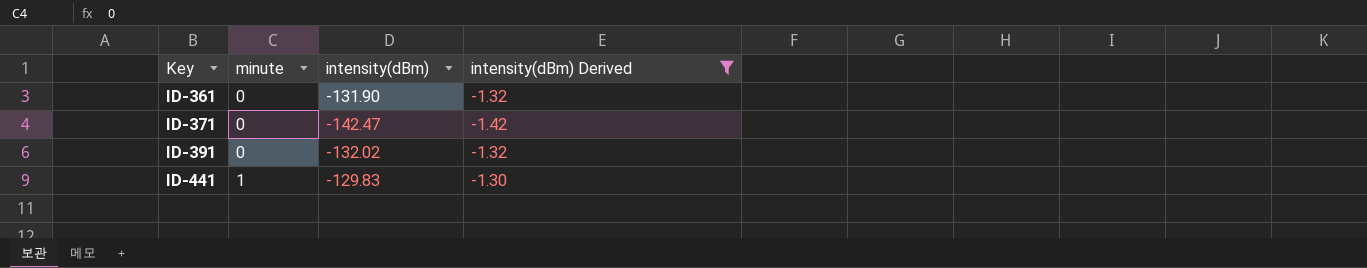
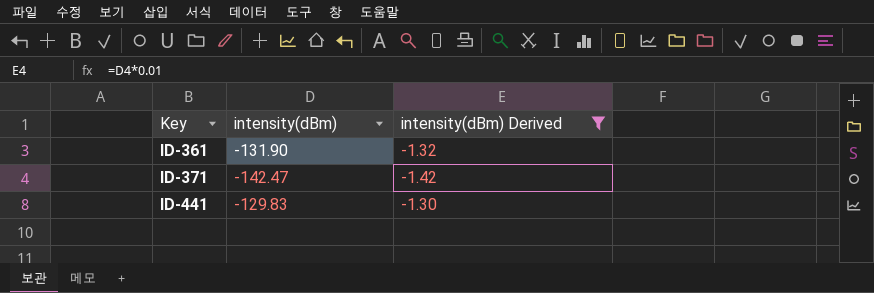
column minute | position: 2 -> none
row ID-391: 0 | -132.02 | -1.32 -> none

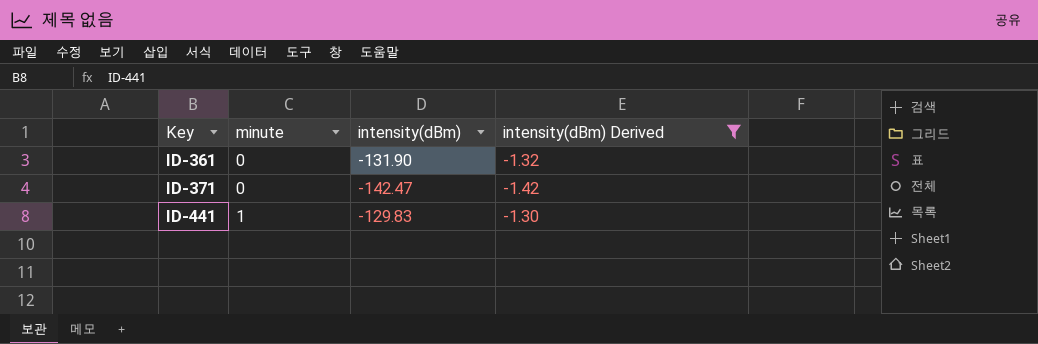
column minute | position: none -> 2

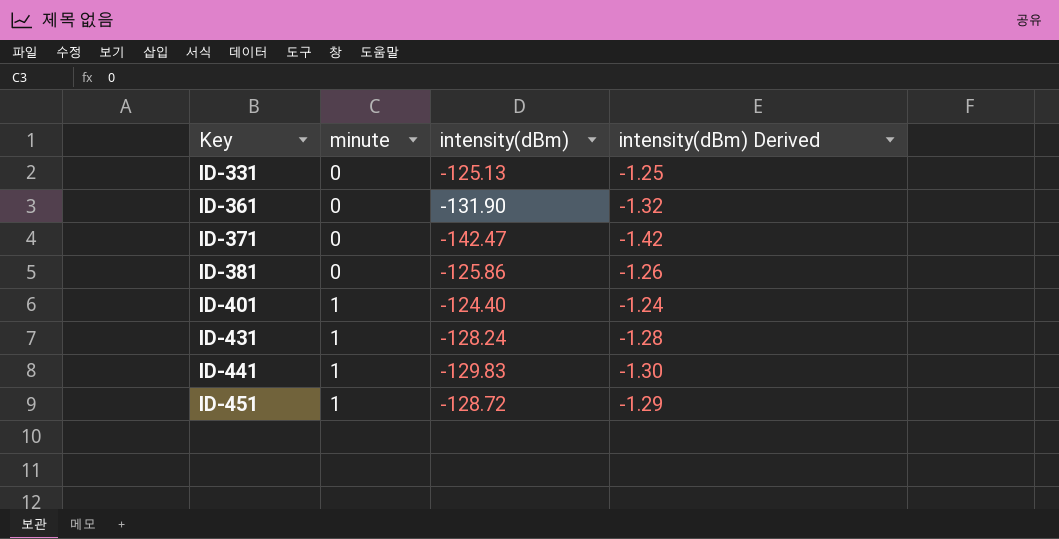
filter: intensity(dBm) Derived <= -1.30 -> none

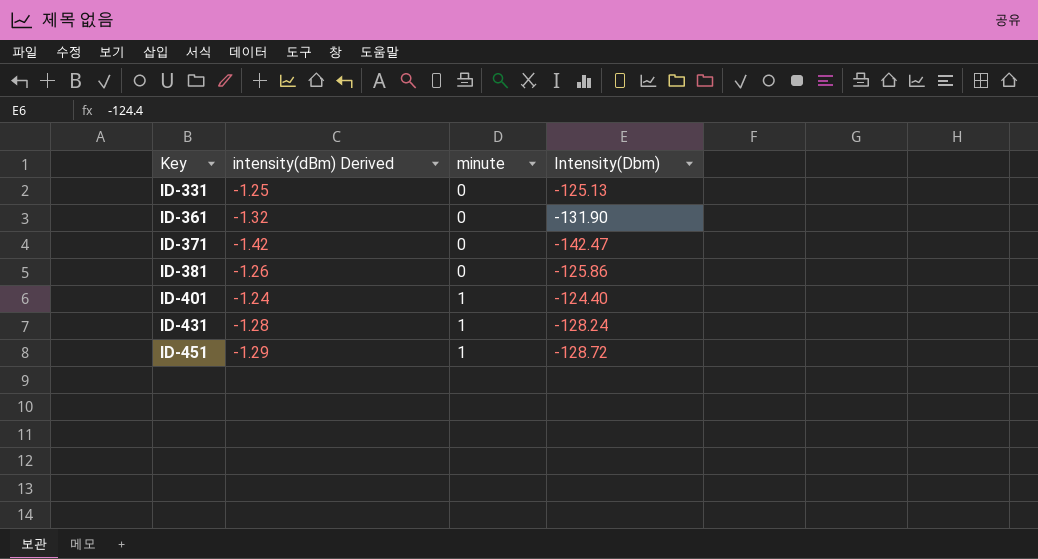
column intensity(dBm) Derived | position: 4 -> 2
column name: intensity(dBm) -> Intensity(Dbm)
row ID-441: 1 | -129.83 | -1.30 -> none

